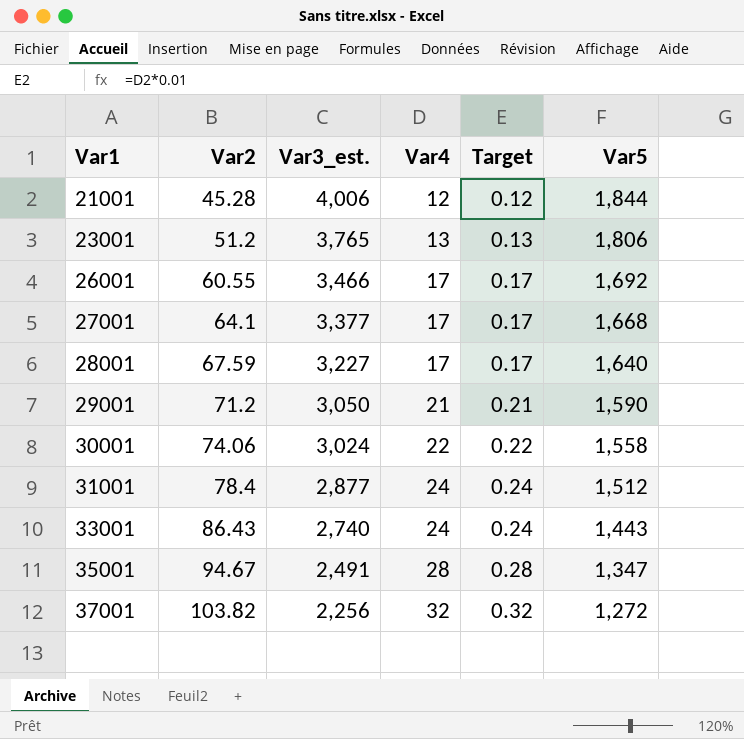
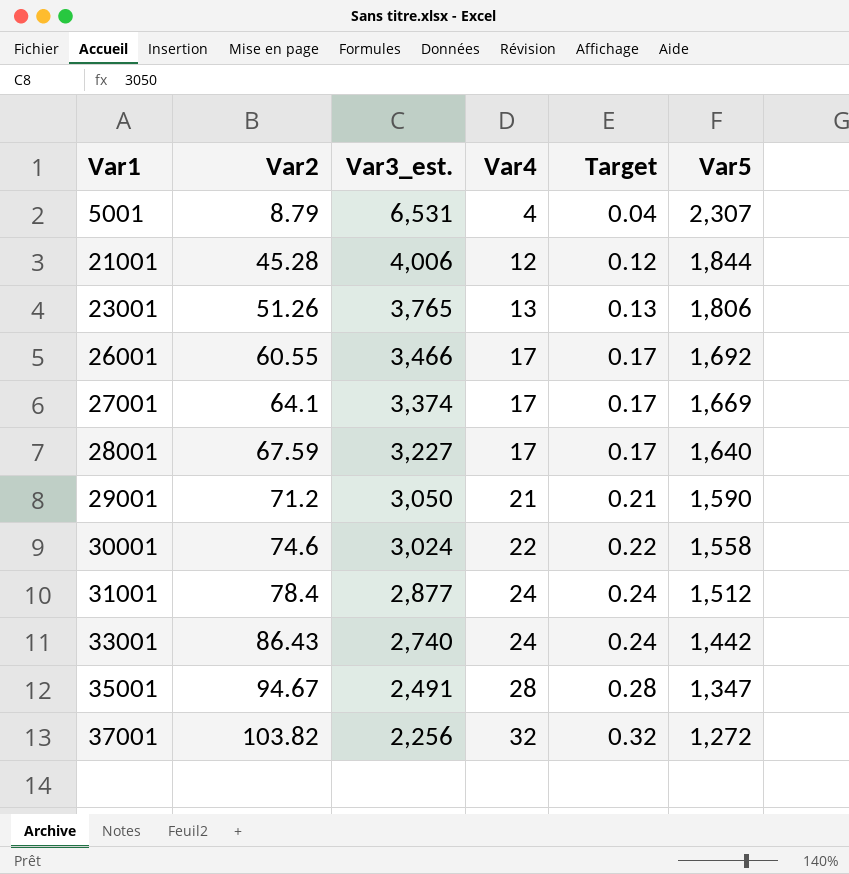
row 5001: none -> 8.79 | 6,531 | 4 | 0.04 | 2,307
23001 | Var2: 51.2 -> 51.26
27001 | Var3_est.: 3,377 -> 3,374
27001 | Var5: 1,668 -> 1,669
30001 | Var2: 74.06 -> 74.6
33001 | Var5: 1,443 -> 1,442

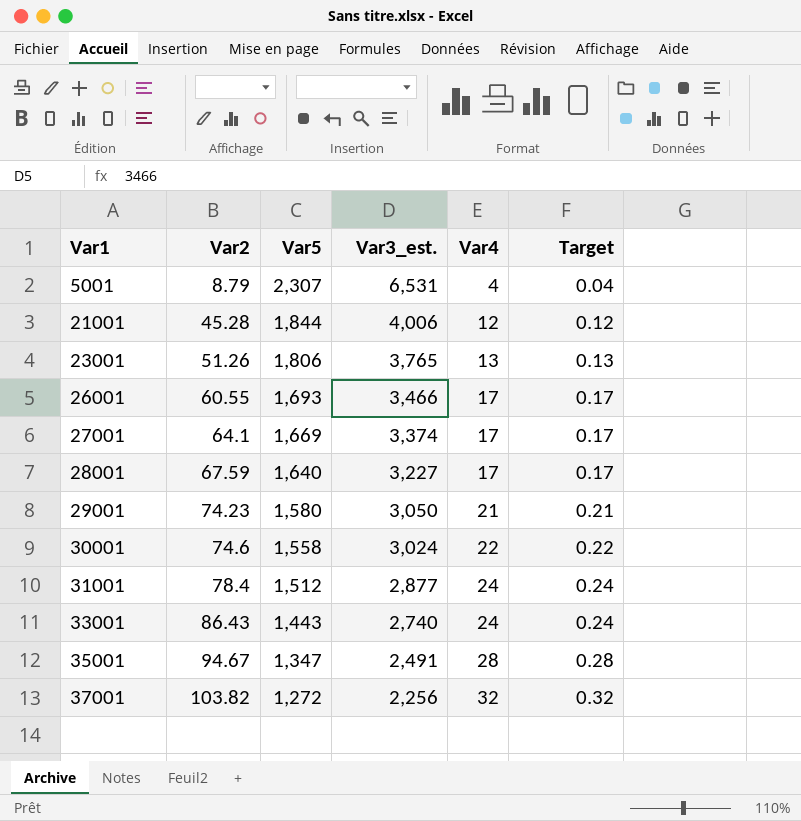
column Var5 | position: 6 -> 3
26001 | Var5: 1,692 -> 1,693
29001 | Var2: 71.2 -> 74.23
29001 | Var5: 1,590 -> 1,580
33001 | Var5: 1,442 -> 1,443

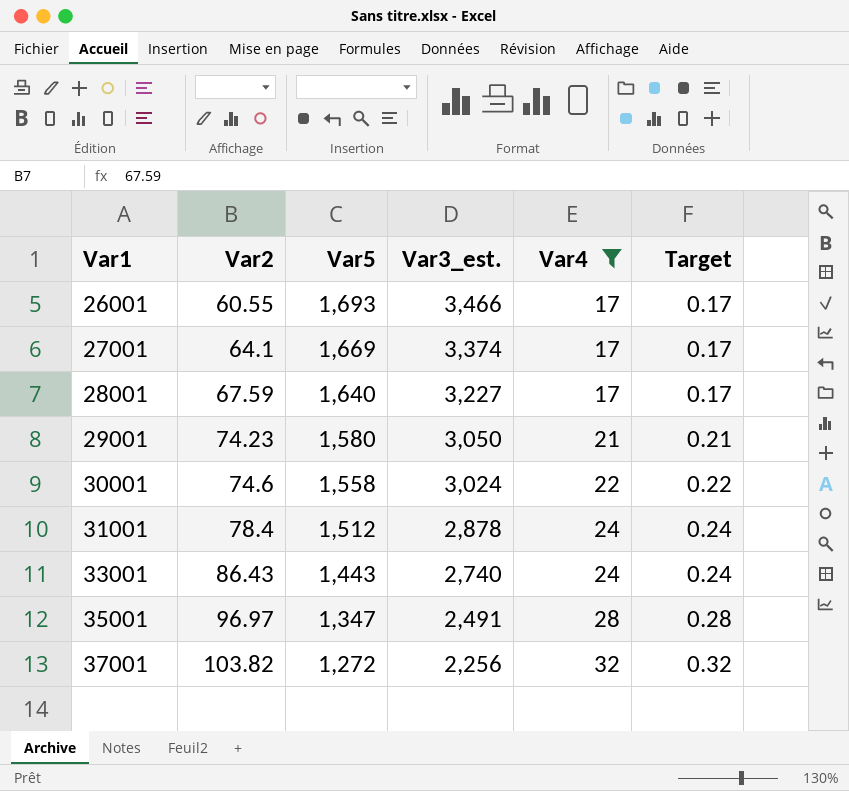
filter: none -> Var4 >= 17
31001 | Var3_est.: 2,877 -> 2,878
35001 | Var2: 94.67 -> 96.97

